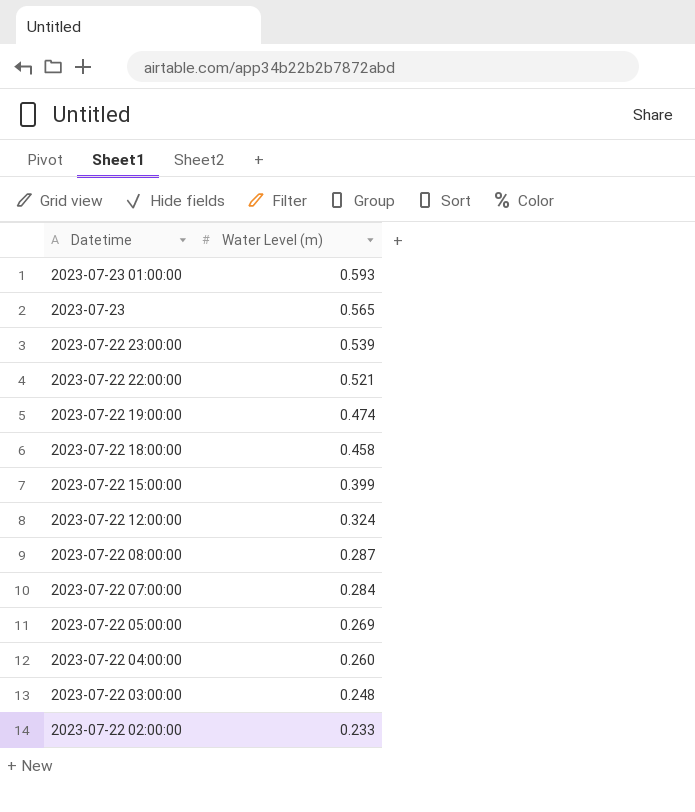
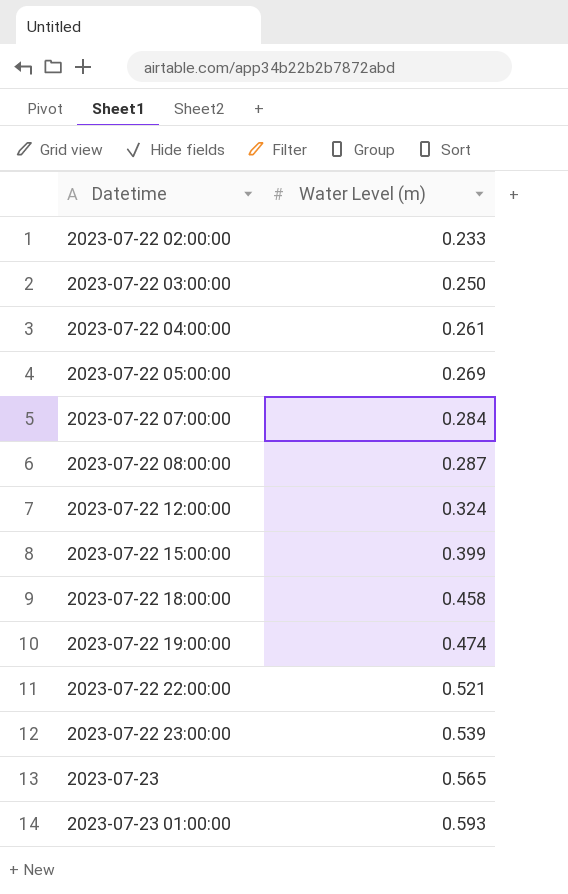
row order: Datetime descending -> Datetime ascending
2023-07-22 03:00:00 | Water Level (m): 0.248 -> 0.250
2023-07-22 04:00:00 | Water Level (m): 0.260 -> 0.261

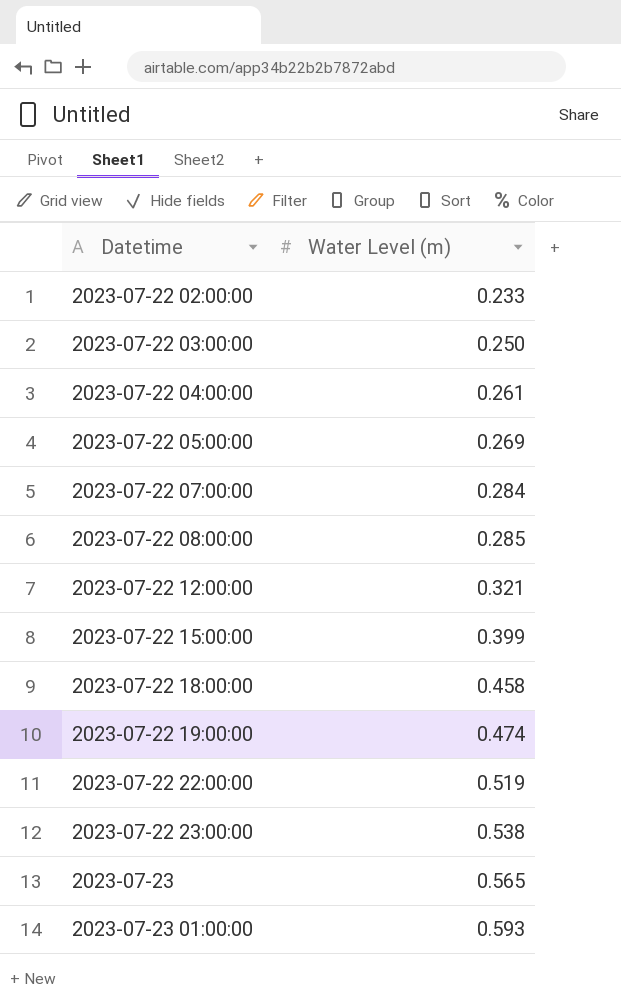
2023-07-22 08:00:00 | Water Level (m): 0.287 -> 0.285
2023-07-22 12:00:00 | Water Level (m): 0.324 -> 0.321
2023-07-22 22:00:00 | Water Level (m): 0.521 -> 0.519
2023-07-22 23:00:00 | Water Level (m): 0.539 -> 0.538

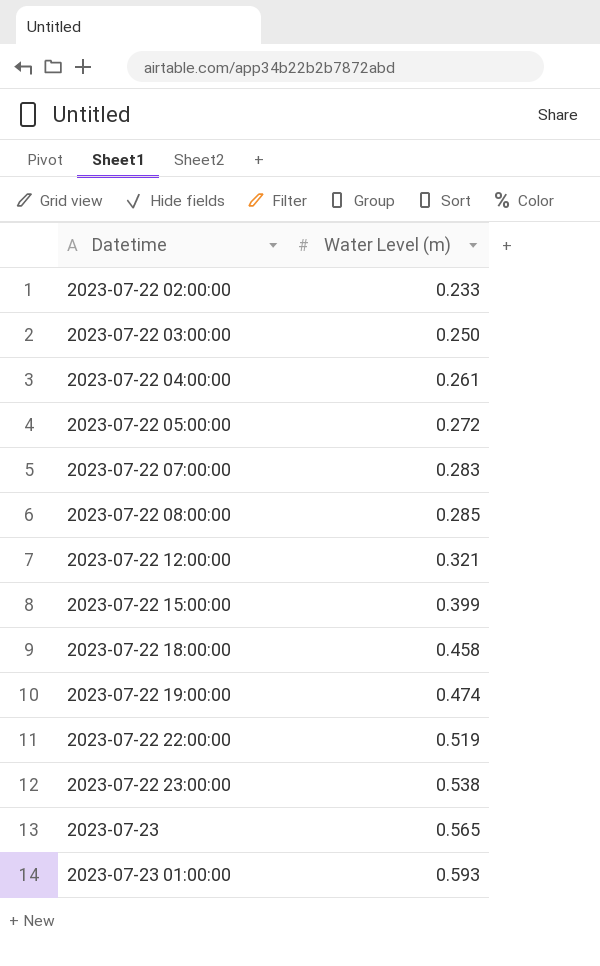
2023-07-22 05:00:00 | Water Level (m): 0.269 -> 0.272
2023-07-22 07:00:00 | Water Level (m): 0.284 -> 0.283

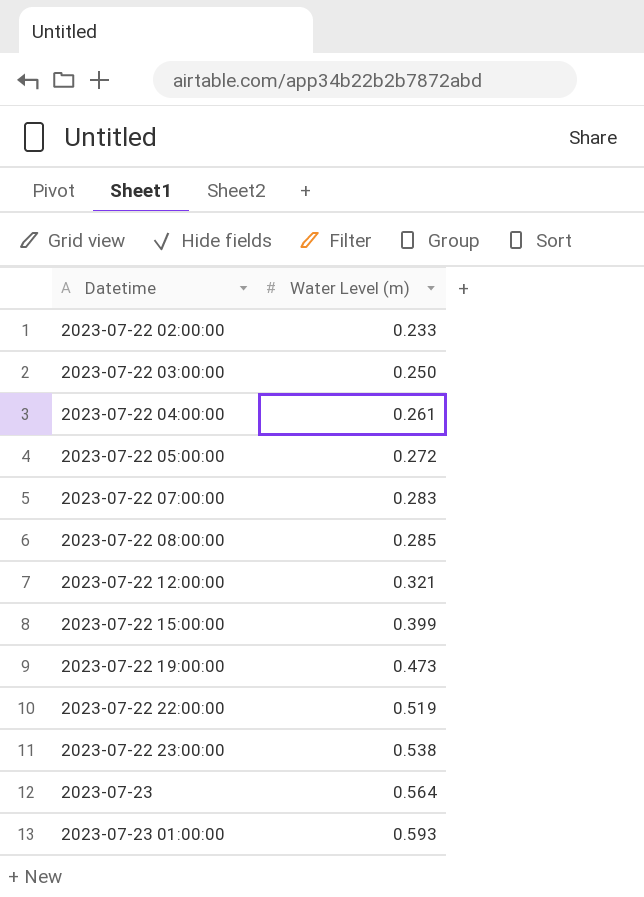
row 2023-07-22 18:00:00: 0.458 -> none
2023-07-22 19:00:00 | Water Level (m): 0.474 -> 0.473
2023-07-23 | Water Level (m): 0.565 -> 0.564

